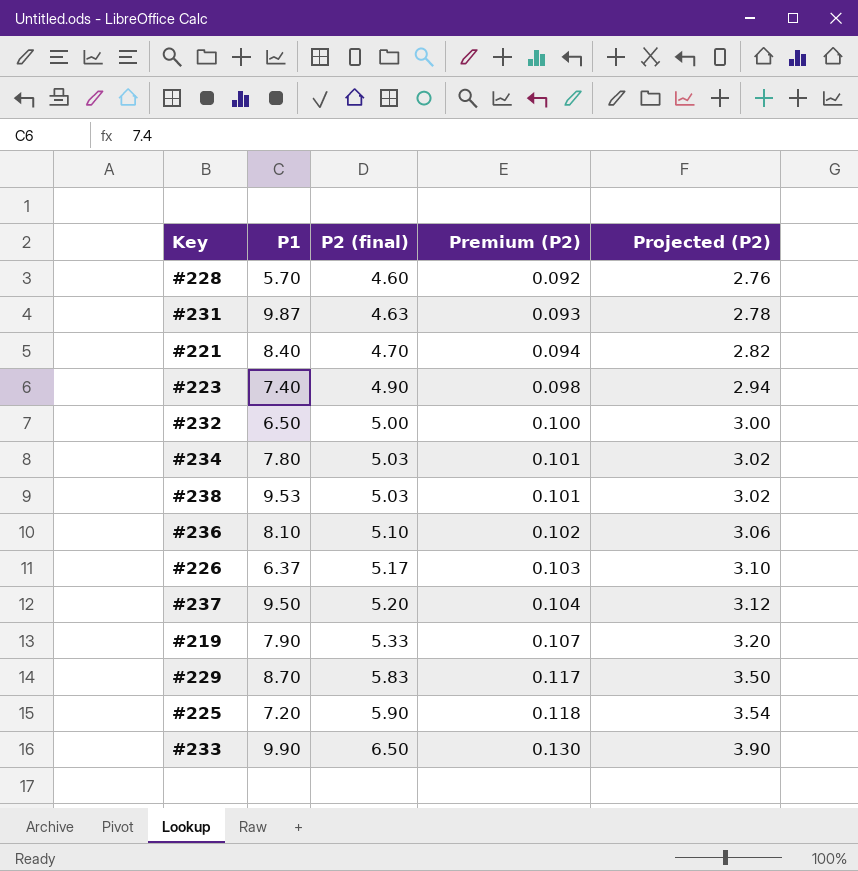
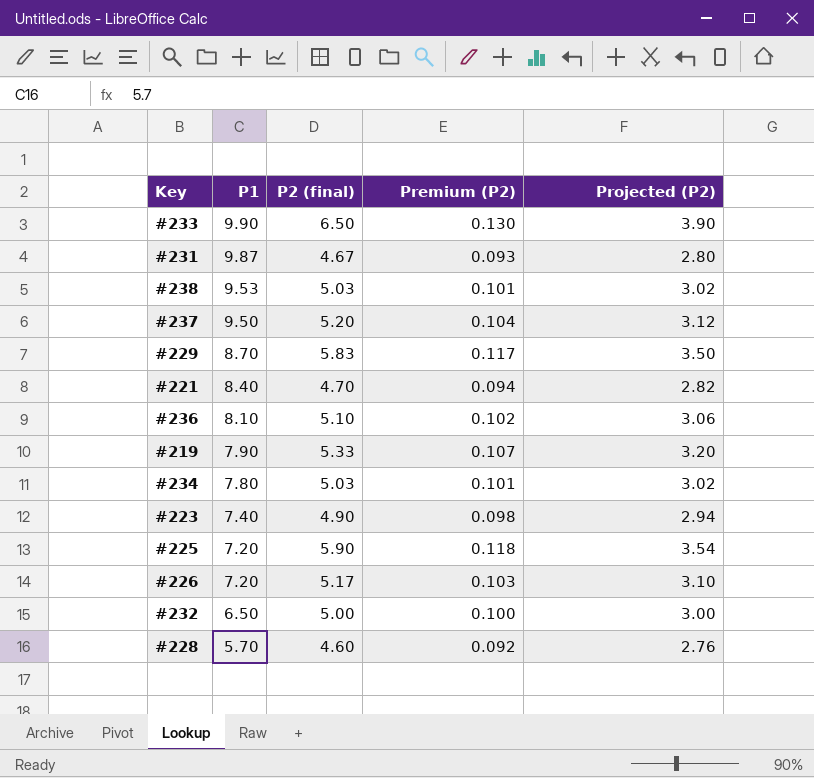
row order: P2 (final) ascending -> P1 descending
#231 | P2 (final): 4.63 -> 4.67
#231 | Projected (P2): 2.78 -> 2.80
#226 | P1: 6.37 -> 7.20

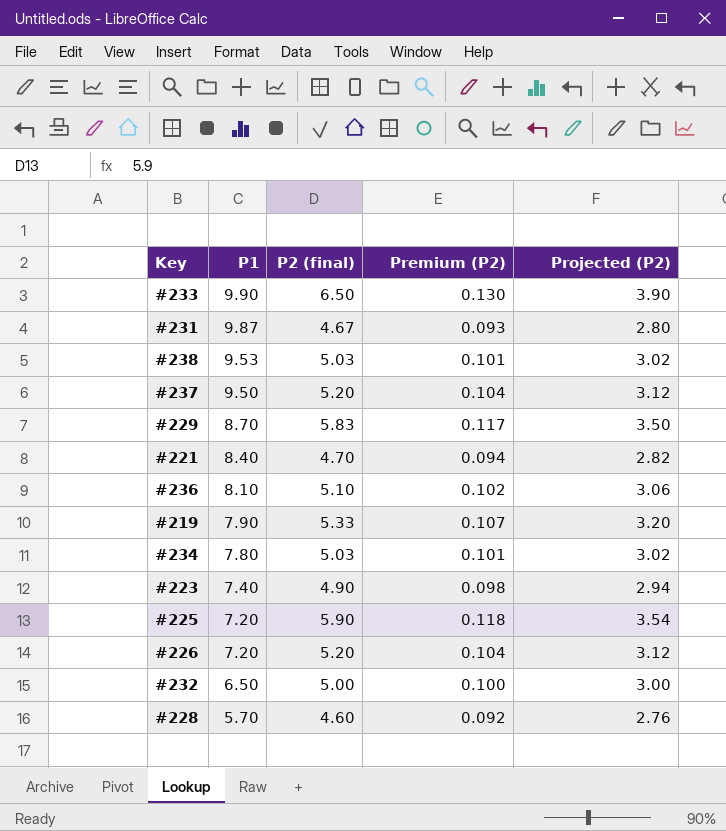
#226 | P2 (final): 5.17 -> 5.20
#226 | Premium (P2): 0.103 -> 0.104
#226 | Projected (P2): 3.10 -> 3.12

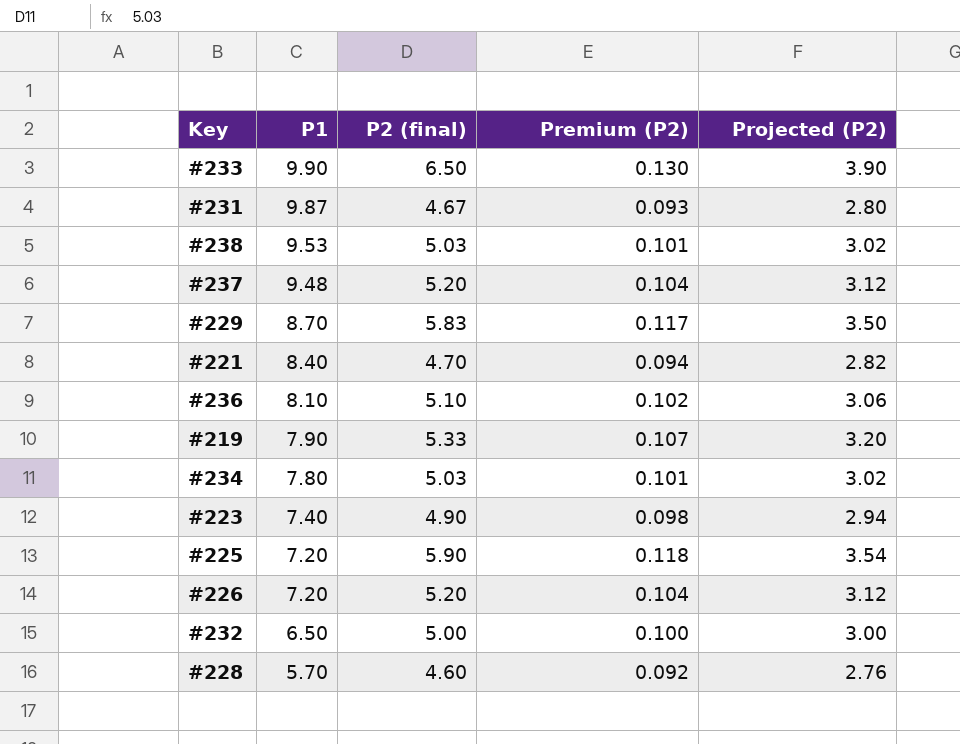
#237 | P1: 9.50 -> 9.48

